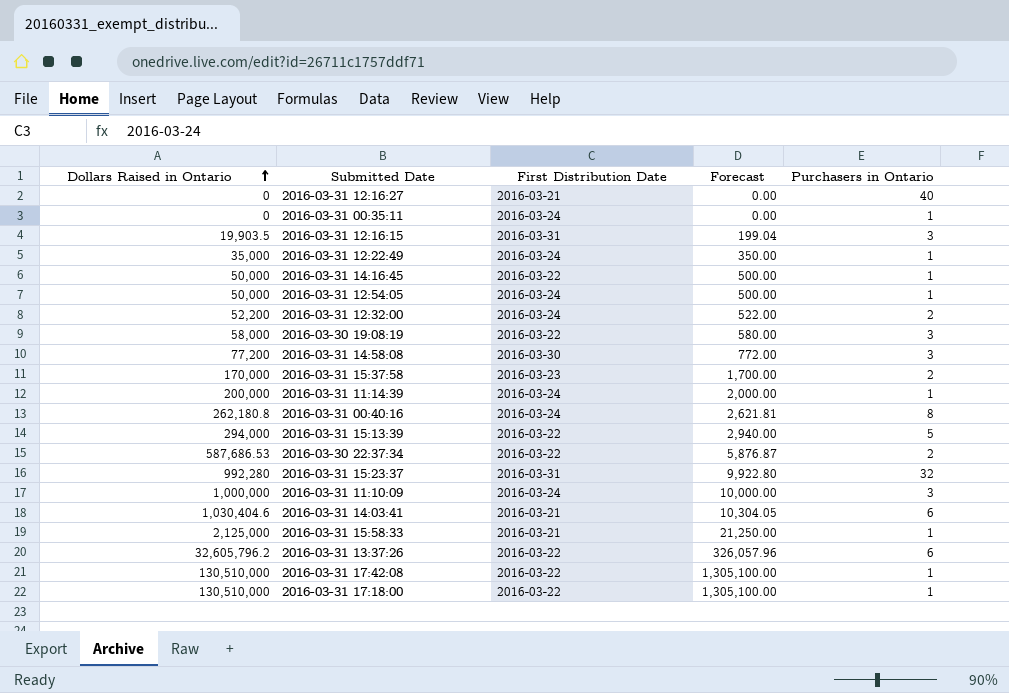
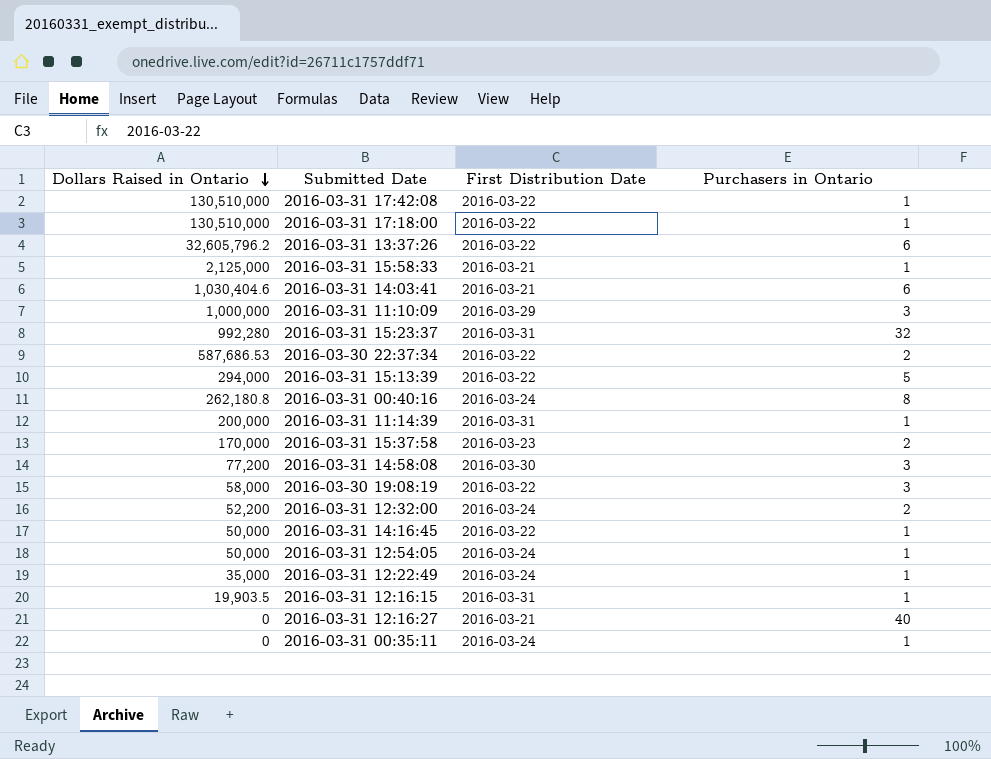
row order: Dollars Raised in Ontario ascending -> Dollars Raised in Ontario descending
column Forecast | formula: [Dollars Raised in Ontario] * 0.01 -> none
2016-03-31 11:10:09 | First Distribution Date: 2016-03-24 -> 2016-03-29
2016-03-31 11:14:39 | First Distribution Date: 2016-03-24 -> 2016-03-31
2016-03-31 12:16:15 | Purchasers in Ontario: 3 -> 1

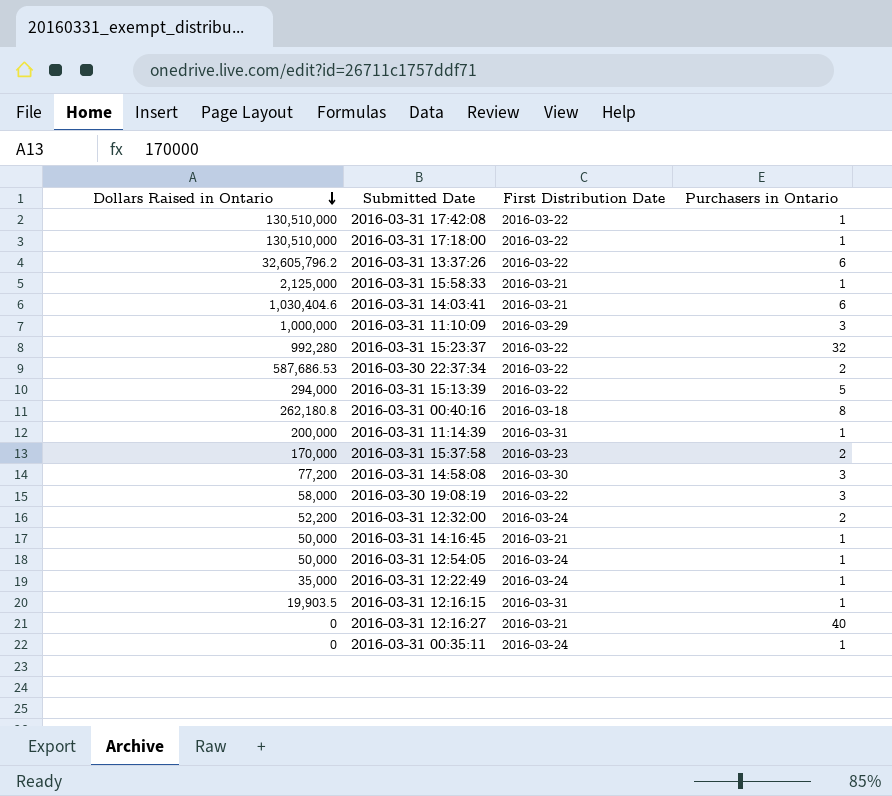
2016-03-31 15:23:37 | First Distribution Date: 2016-03-31 -> 2016-03-22
2016-03-31 00:40:16 | First Distribution Date: 2016-03-24 -> 2016-03-18
2016-03-31 14:16:45 | First Distribution Date: 2016-03-22 -> 2016-03-21

